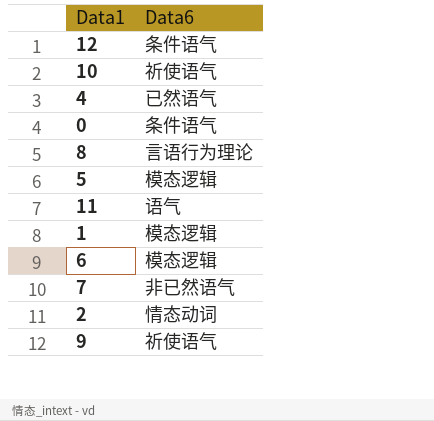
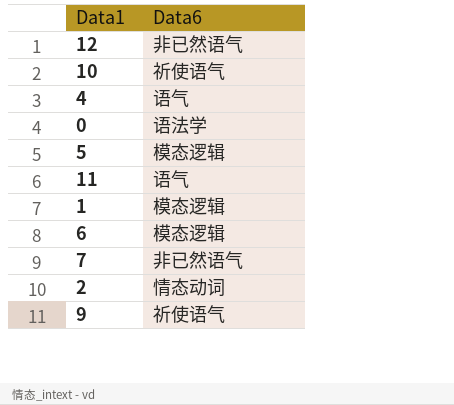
row 8: 言语行为理论 -> none
12 | Data6: 条件语气 -> 非已然语气
4 | Data6: 已然语气 -> 语气
0 | Data6: 条件语气 -> 语法学

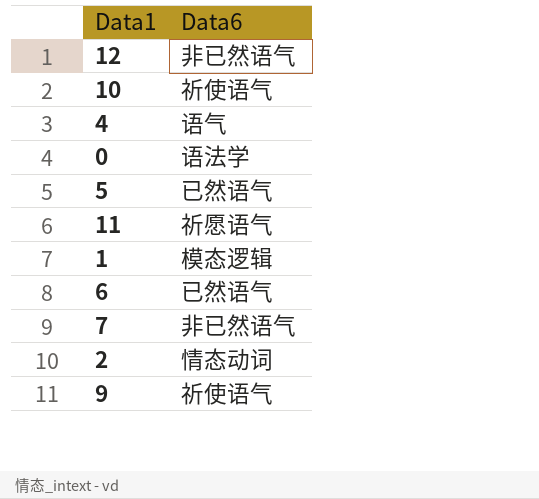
5 | Data6: 模态逻辑 -> 已然语气
11 | Data6: 语气 -> 祈愿语气
6 | Data6: 模态逻辑 -> 已然语气

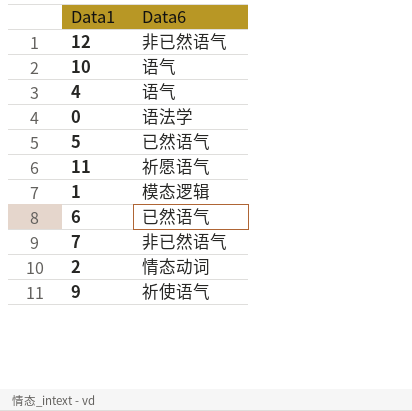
10 | Data6: 祈使语气 -> 语气

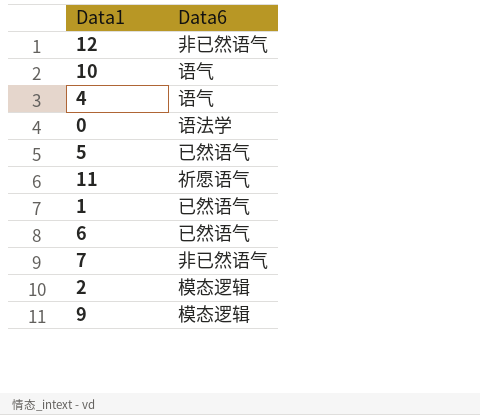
1 | Data6: 模态逻辑 -> 已然语气
2 | Data6: 情态动词 -> 模态逻辑
9 | Data6: 祈使语气 -> 模态逻辑

